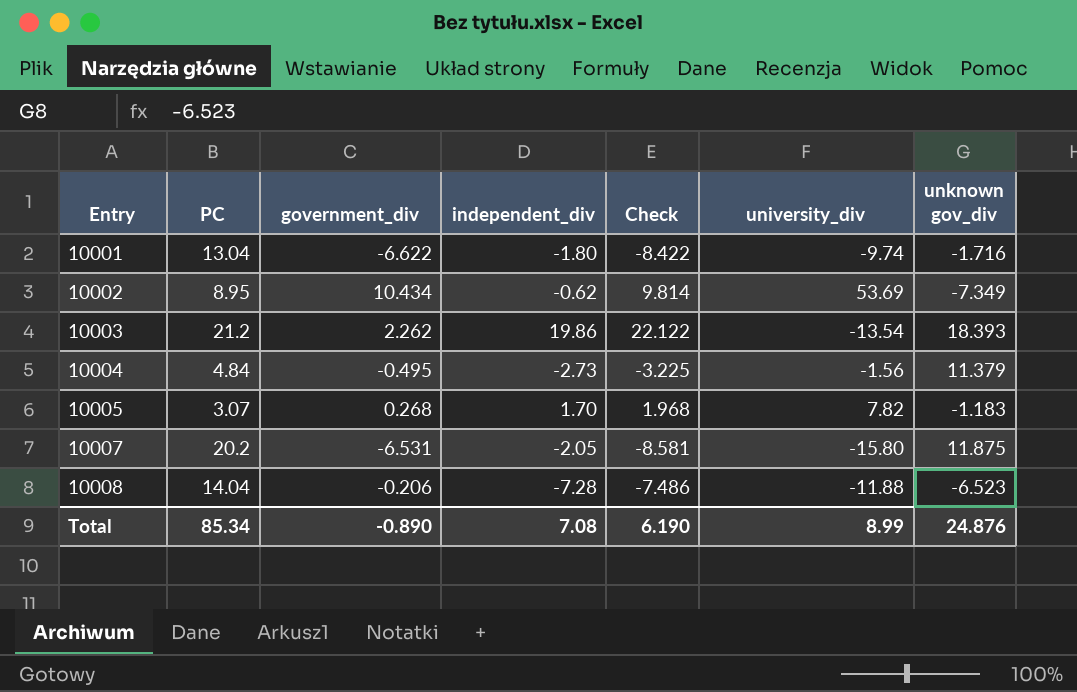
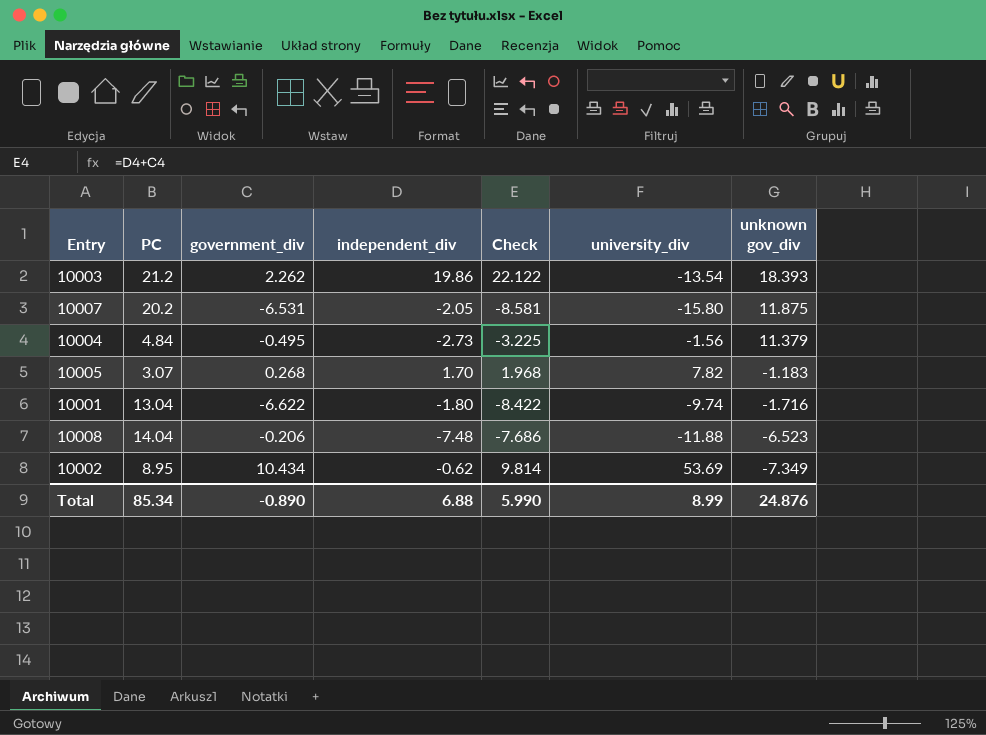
row order: Entry ascending -> unknown gov_div descending
10008 | independent_div: -7.28 -> -7.48
10008 | Check: -7.486 -> -7.686
Total | independent_div: 7.08 -> 6.88
Total | Check: 6.190 -> 5.990

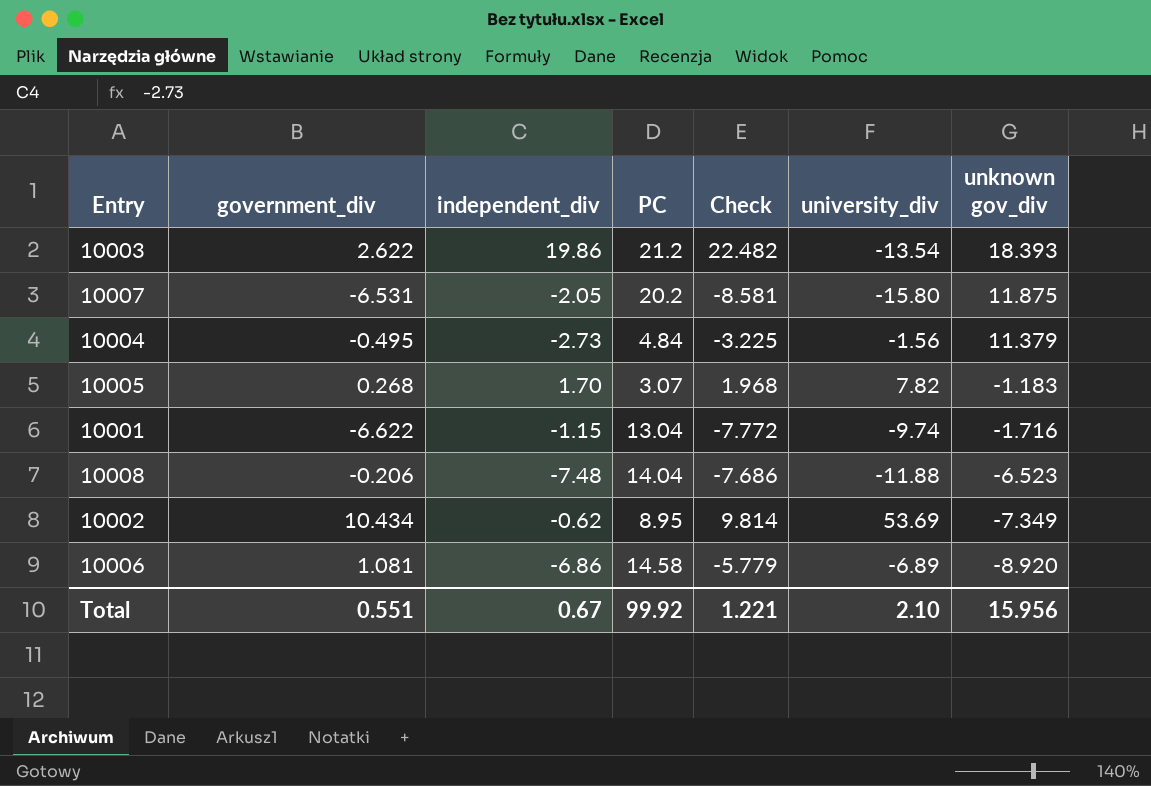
column PC | position: 2 -> 4
10003 | government_div: 2.262 -> 2.622
10003 | Check: 22.122 -> 22.482
10001 | independent_div: -1.80 -> -1.15
10001 | Check: -8.422 -> -7.772
row 10006: none -> 1.081 | -6.86 | 14.58 | -5.779 | -6.89 | -8.920
Total | government_div: -0.890 -> 0.551
Total | independent_div: 6.88 -> 0.67
Total | PC: 85.34 -> 99.92
Total | Check: 5.990 -> 1.221
Total | university_div: 8.99 -> 2.10
Total | unknown gov_div: 24.876 -> 15.956

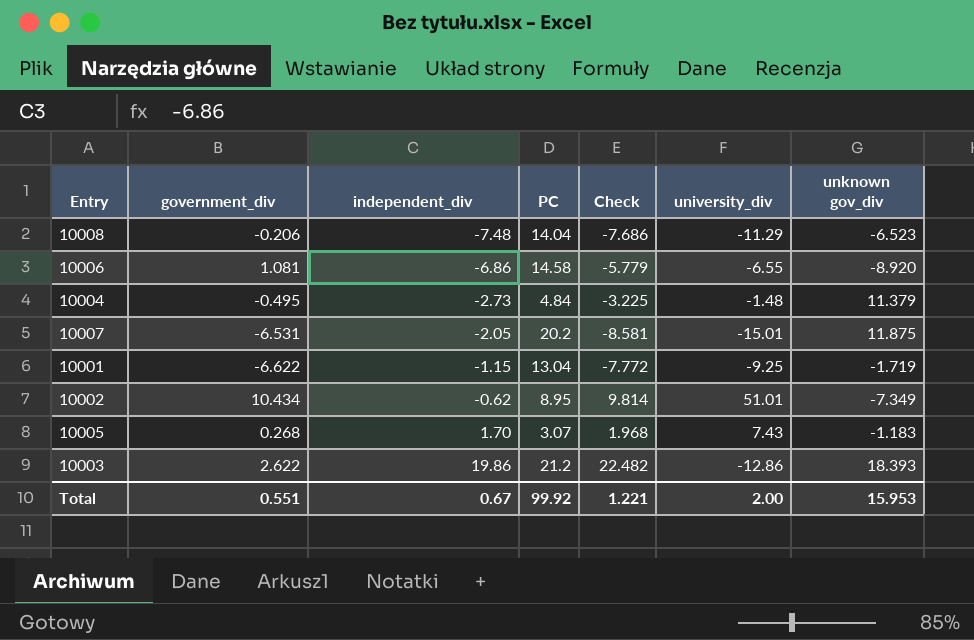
row order: unknown gov_div descending -> independent_div ascending
10008 | university_div: -11.88 -> -11.29
10006 | university_div: -6.89 -> -6.55
10004 | university_div: -1.56 -> -1.48
10007 | university_div: -15.80 -> -15.01
10001 | university_div: -9.74 -> -9.25
10001 | unknown gov_div: -1.716 -> -1.719
10002 | university_div: 53.69 -> 51.01
10005 | university_div: 7.82 -> 7.43
10003 | university_div: -13.54 -> -12.86
Total | university_div: 2.10 -> 2.00
Total | unknown gov_div: 15.956 -> 15.953

